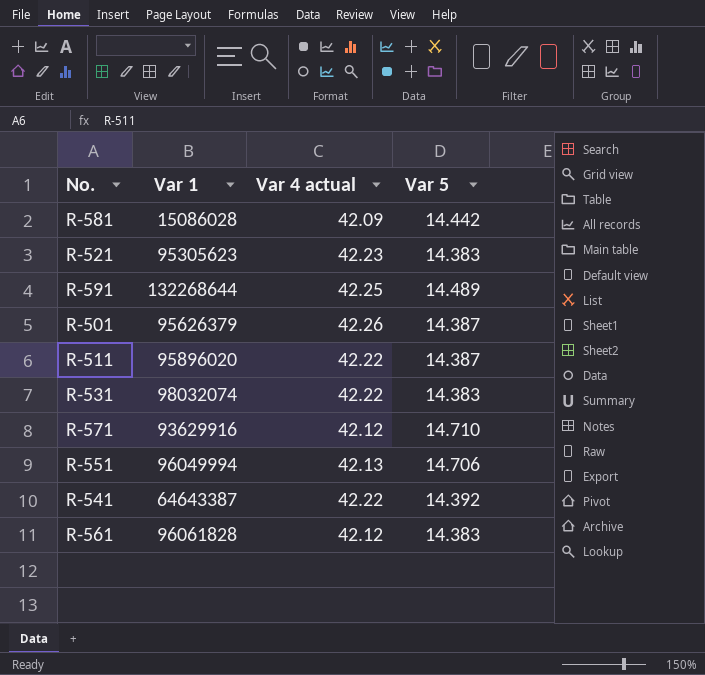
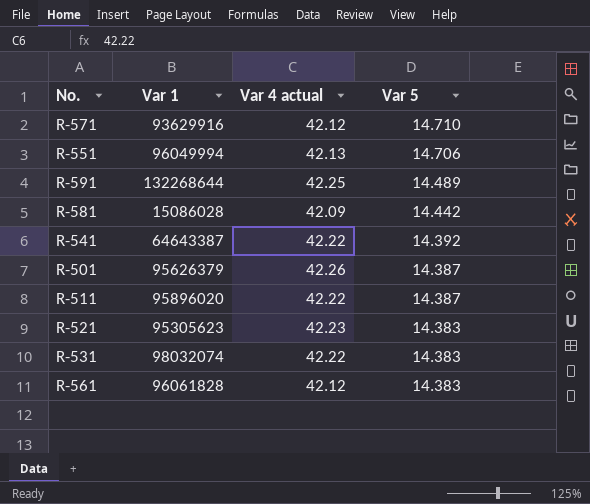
row order: none -> Var 5 descending

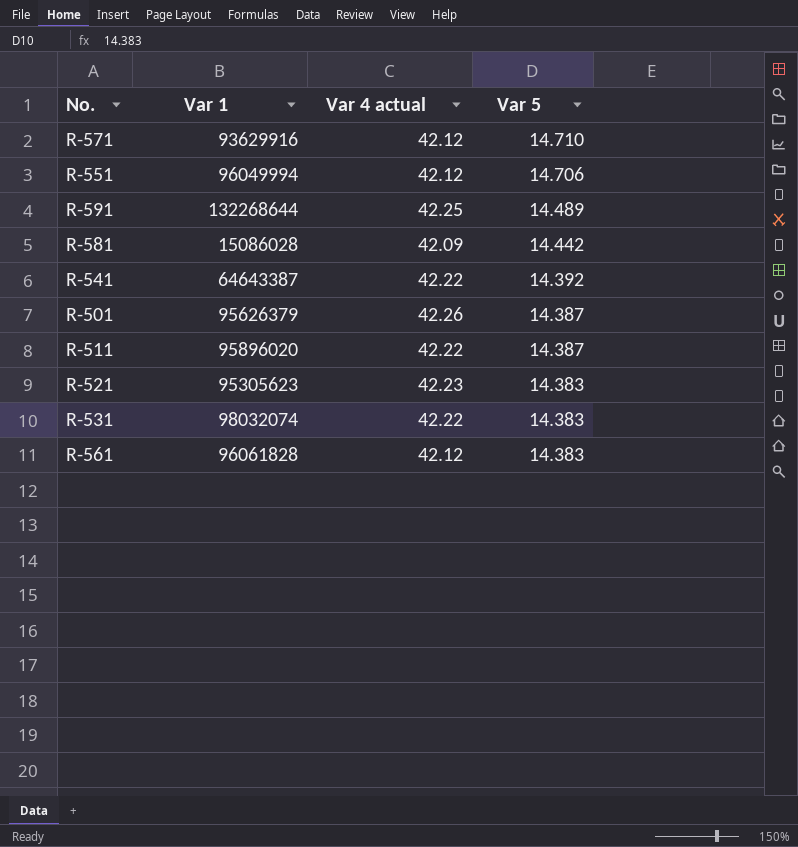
R-551 | Var 4 actual: 42.13 -> 42.12

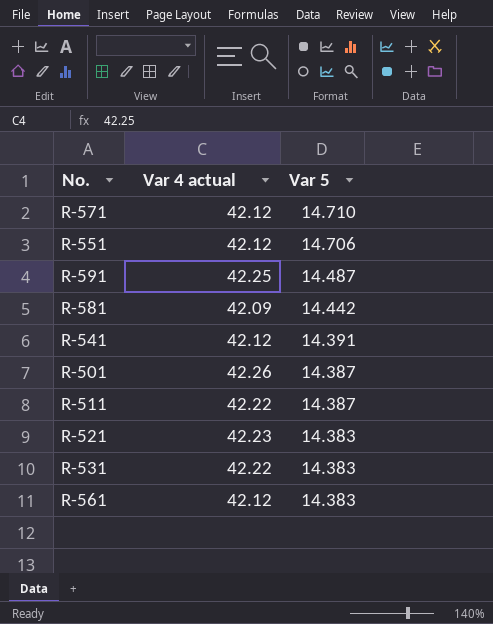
column Var 1 | position: 2 -> none
R-591 | Var 5: 14.489 -> 14.487
R-541 | Var 4 actual: 42.22 -> 42.12
R-541 | Var 5: 14.392 -> 14.391

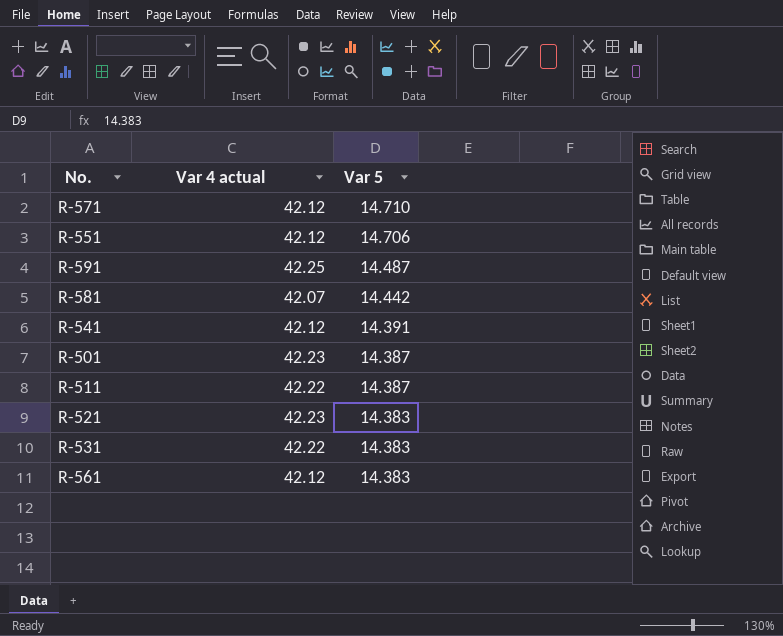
R-581 | Var 4 actual: 42.09 -> 42.07
R-501 | Var 4 actual: 42.26 -> 42.23

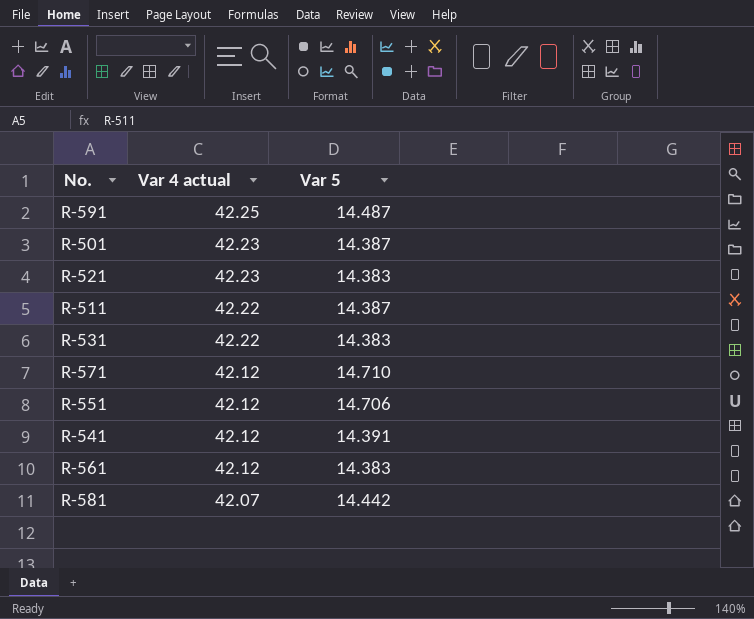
row order: Var 5 descending -> Var 4 actual descending

